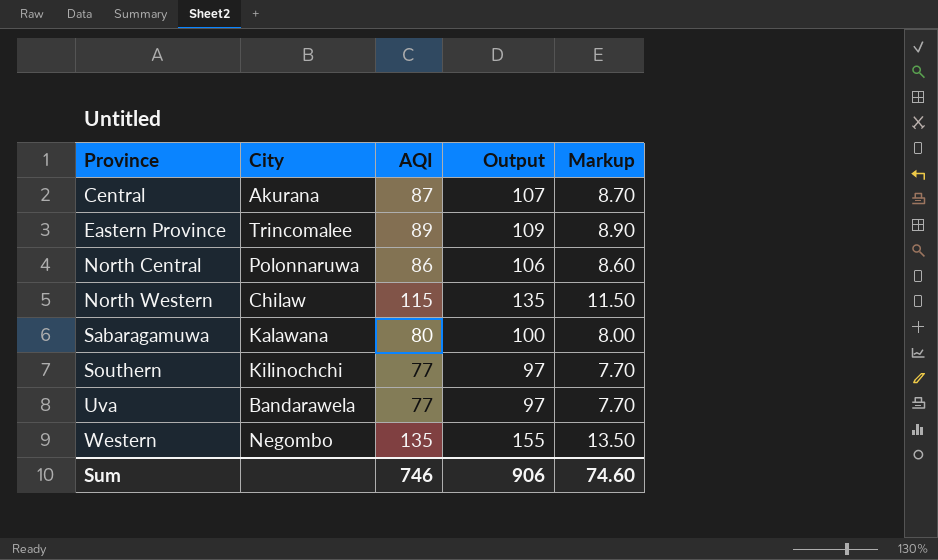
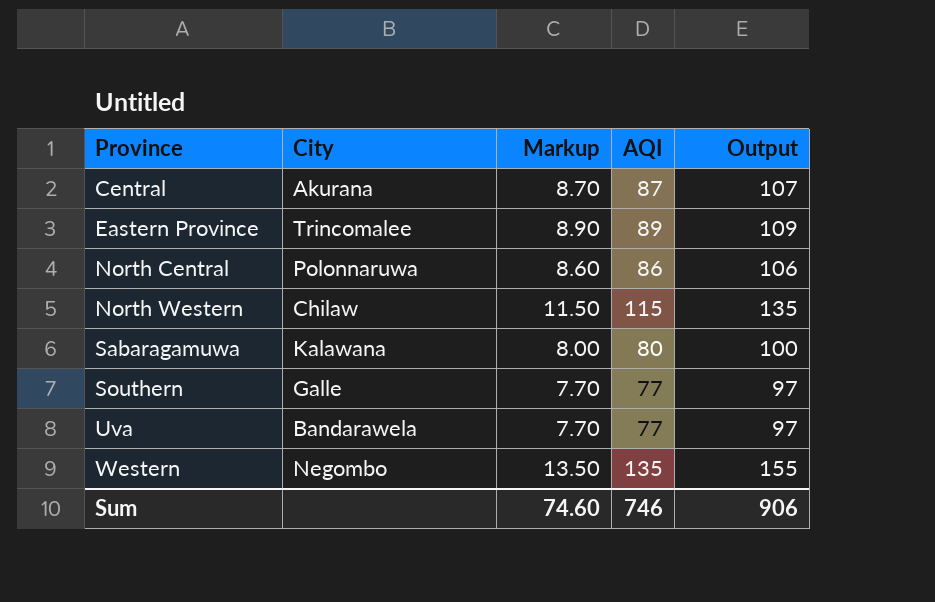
column Markup | position: 5 -> 3
Southern | City: Kilinochchi -> Galle

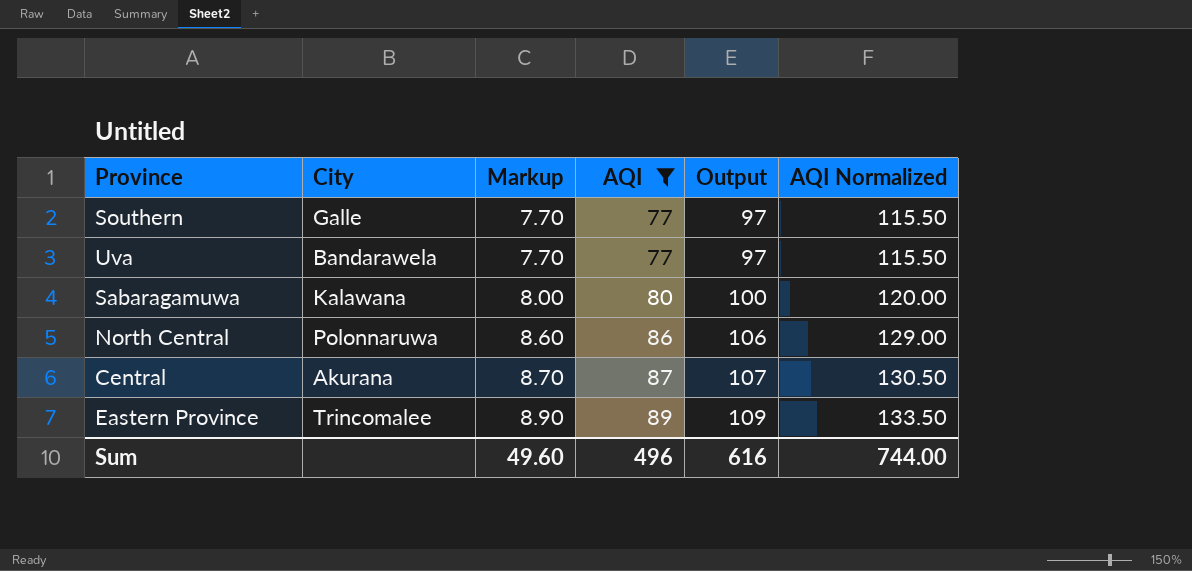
filter: none -> AQI <= 89
row order: Province ascending -> Markup ascending
column AQI Normalized | formula: none -> [AQI] * 1.5
Sum | Markup: 74.60 -> 49.60
Sum | AQI: 746 -> 496
Sum | Output: 906 -> 616

